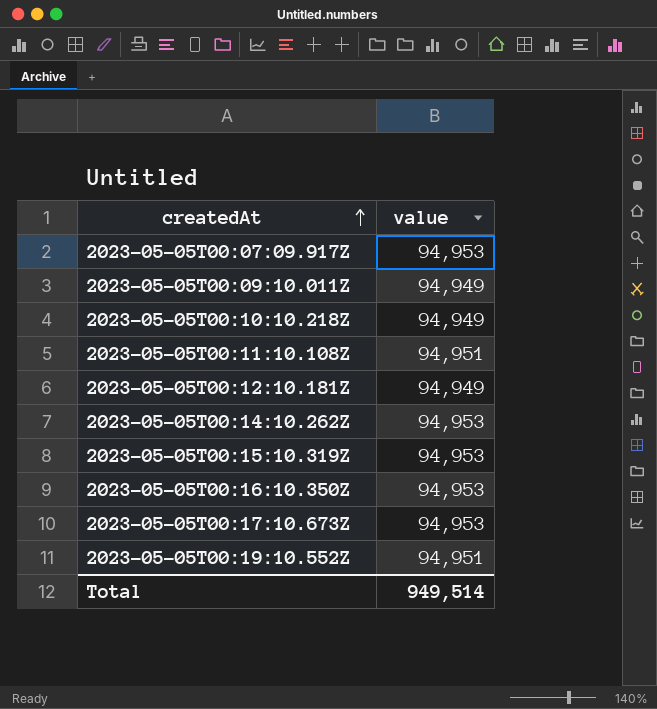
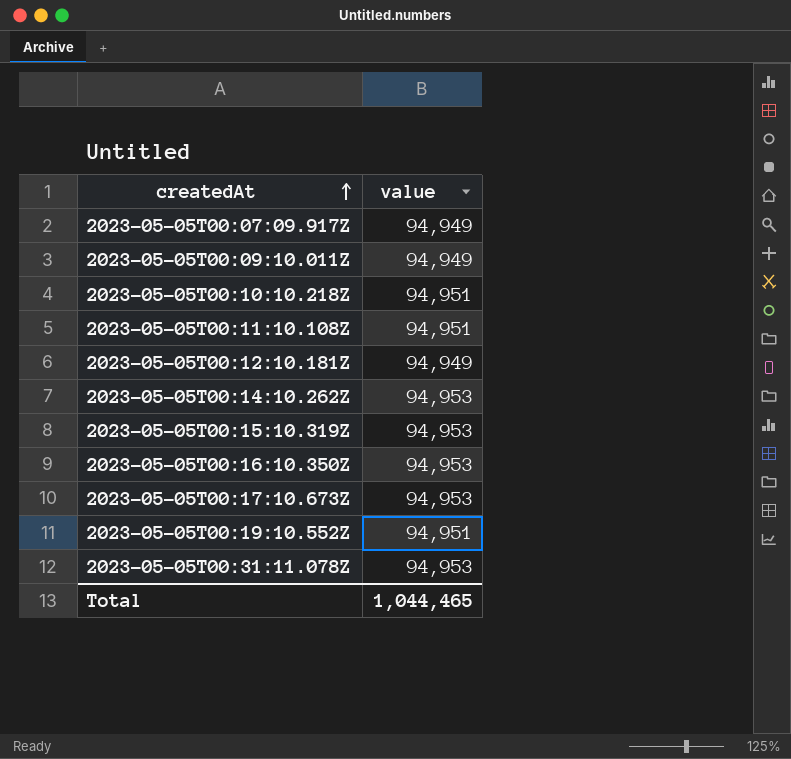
2023-05-05T00:07:09.917Z | value: 94,953 -> 94,949
2023-05-05T00:10:10.218Z | value: 94,949 -> 94,951
row 2023-05-05T00:31:11.078Z: none -> 94,953
Total | value: 949,514 -> 1,044,465

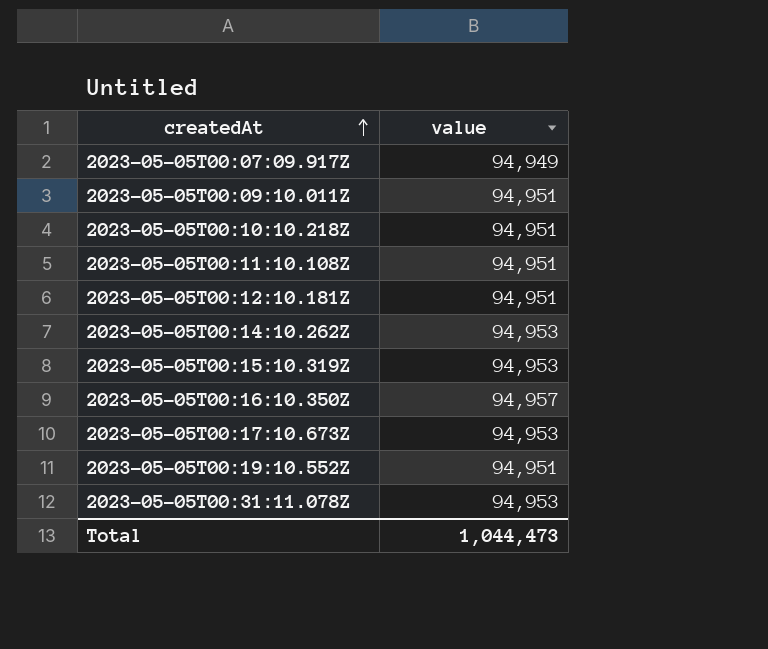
2023-05-05T00:09:10.011Z | value: 94,949 -> 94,951
2023-05-05T00:12:10.181Z | value: 94,949 -> 94,951
2023-05-05T00:16:10.350Z | value: 94,953 -> 94,957
Total | value: 1,044,465 -> 1,044,473

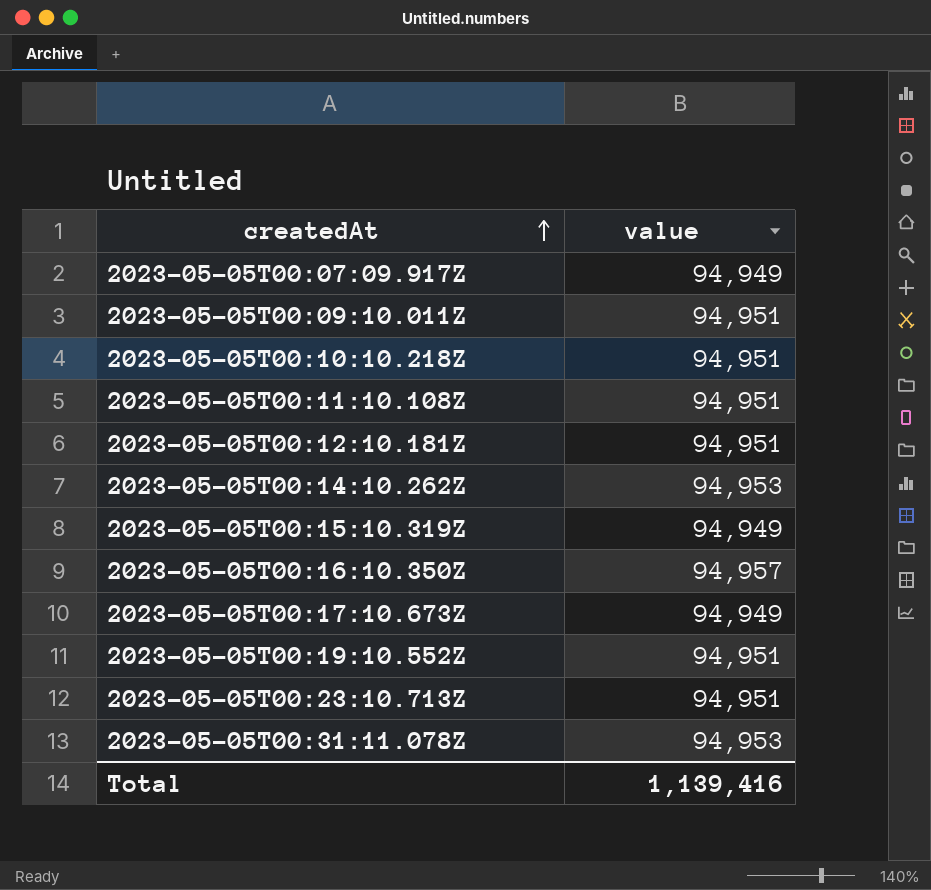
2023-05-05T00:15:10.319Z | value: 94,953 -> 94,949
2023-05-05T00:17:10.673Z | value: 94,953 -> 94,949
row 2023-05-05T00:23:10.713Z: none -> 94,951
Total | value: 1,044,473 -> 1,139,416

